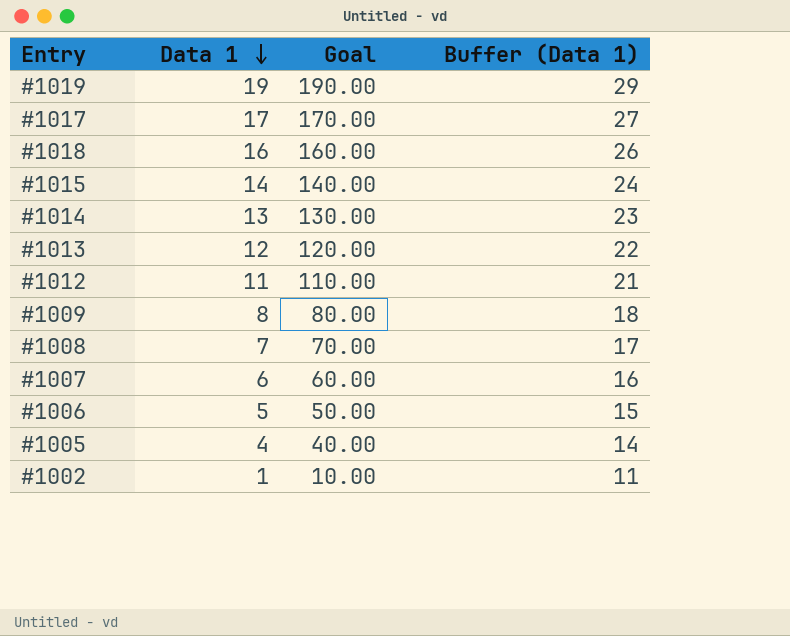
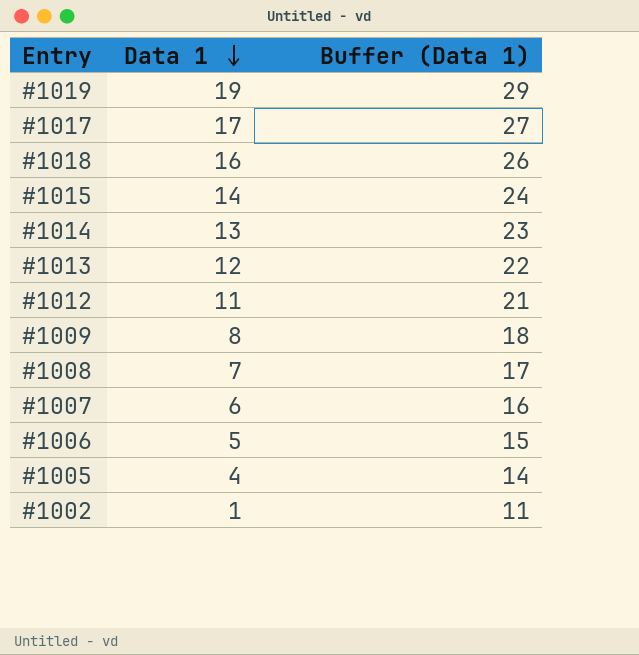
column Goal | formula: [Data 1] * 10 -> none

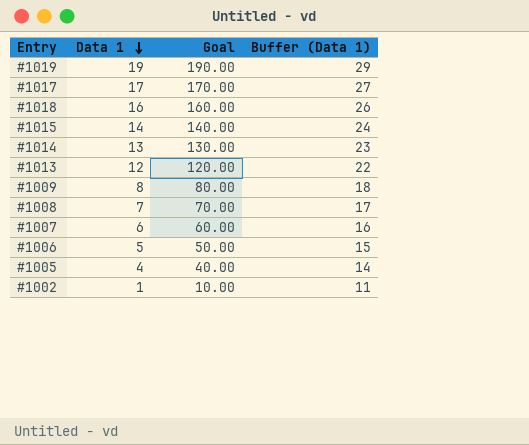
column Goal | formula: none -> [Data 1] * 10
row #1012: 11 | 21 -> none

